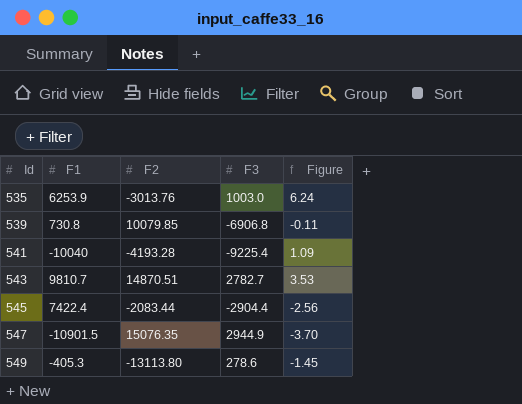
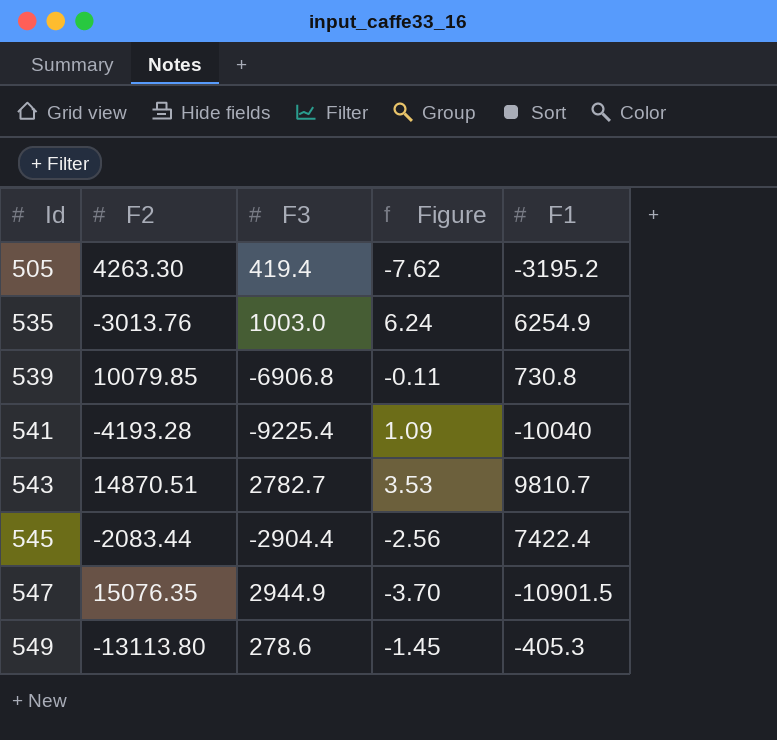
column F1 | position: 2 -> 5
row 505: none -> 4263.30 | 419.4 | -7.62 | -3195.2
535 | F1: 6253.9 -> 6254.9

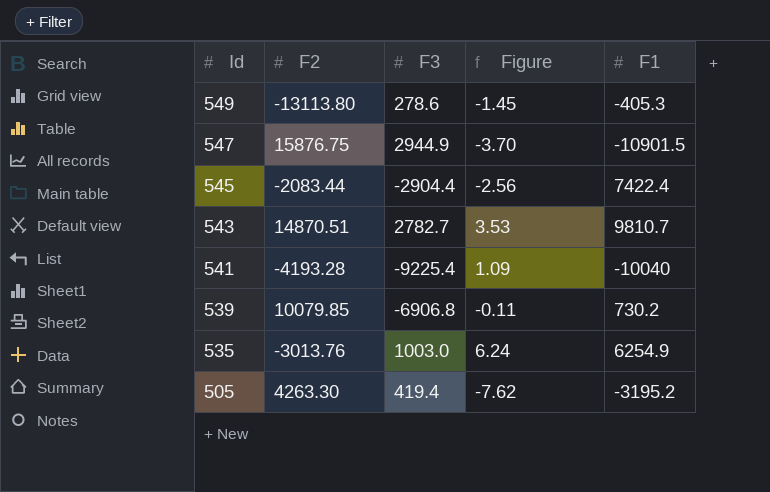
row order: Id ascending -> Id descending
547 | F2: 15076.35 -> 15876.75
539 | F1: 730.8 -> 730.2

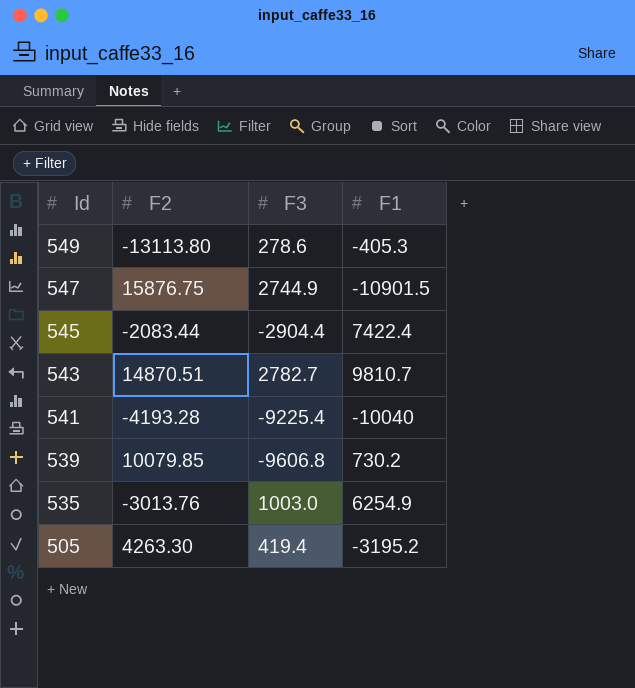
column Figure | formula: [F1] / [F3] -> none
547 | F3: 2944.9 -> 2744.9
539 | F3: -6906.8 -> -9606.8

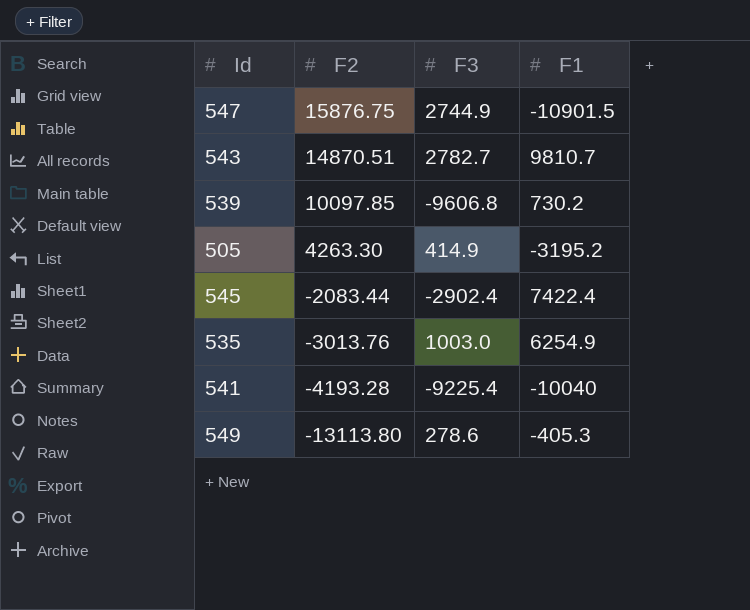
row order: Id descending -> F2 descending
539 | F2: 10079.85 -> 10097.85
505 | F3: 419.4 -> 414.9
545 | F3: -2904.4 -> -2902.4

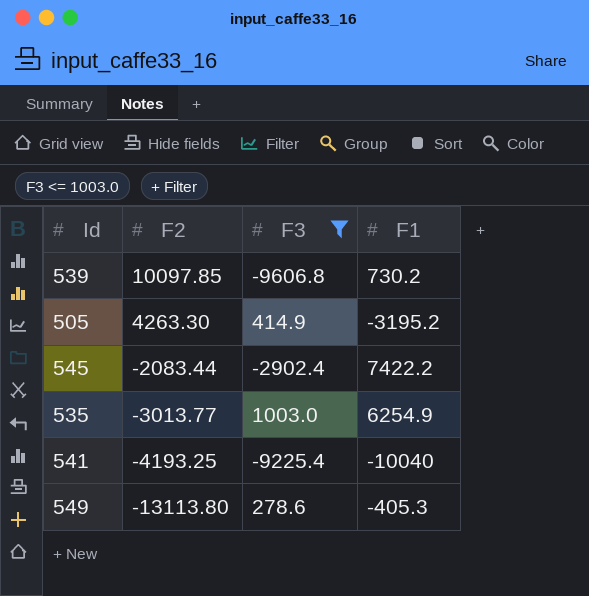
filter: none -> F3 <= 1003.0
545 | F1: 7422.4 -> 7422.2
535 | F2: -3013.76 -> -3013.77
541 | F2: -4193.28 -> -4193.25

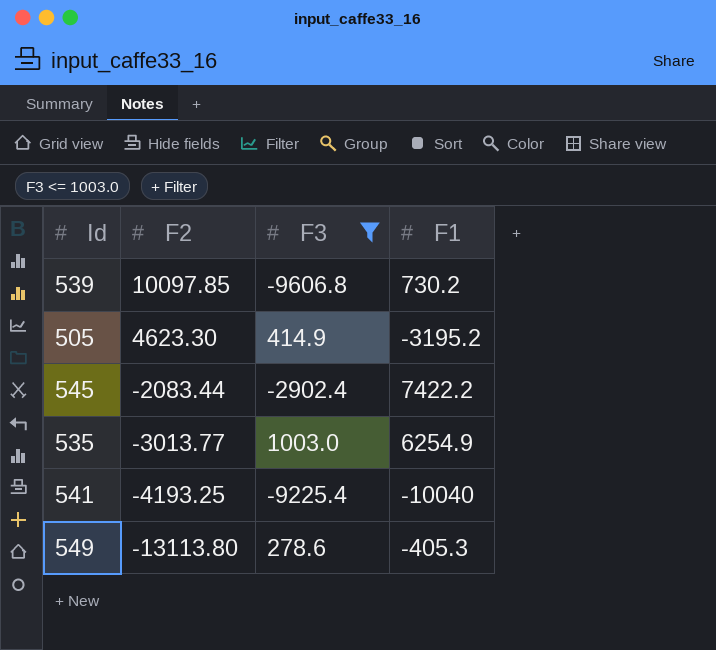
505 | F2: 4263.30 -> 4623.30

